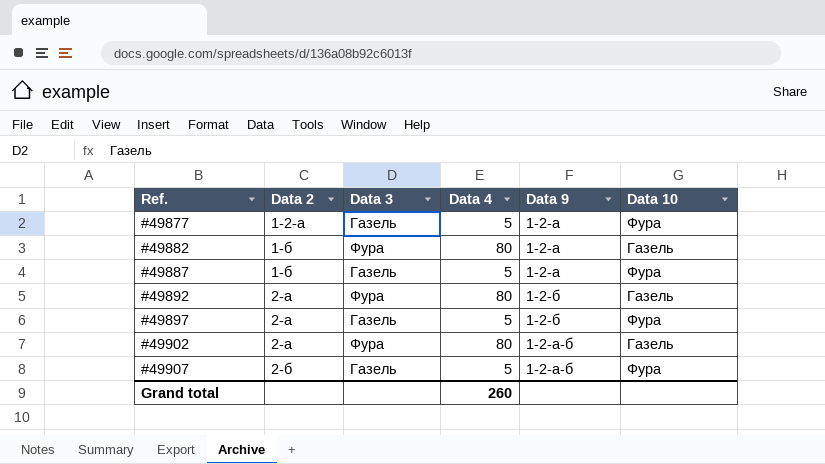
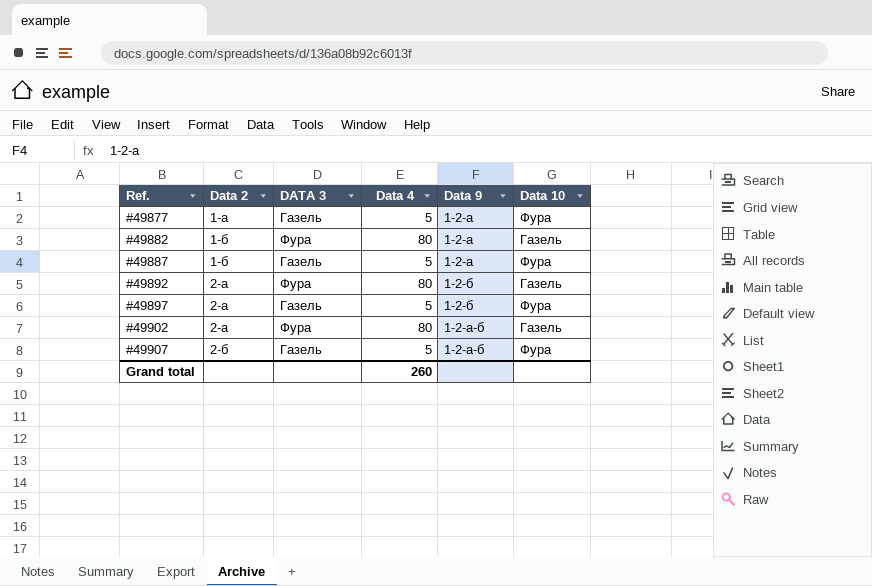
column name: Data 3 -> DATA 3
#49877 | Data 2: 1-2-а -> 1-а

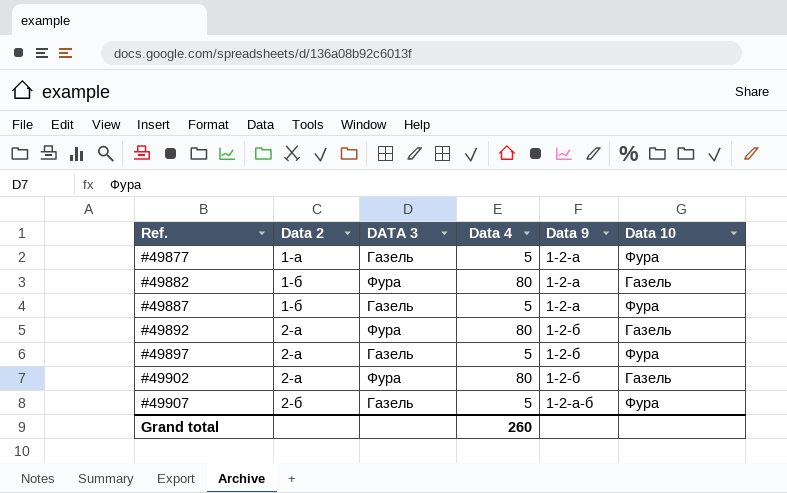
#49902 | Data 9: 1-2-а-б -> 1-2-б

